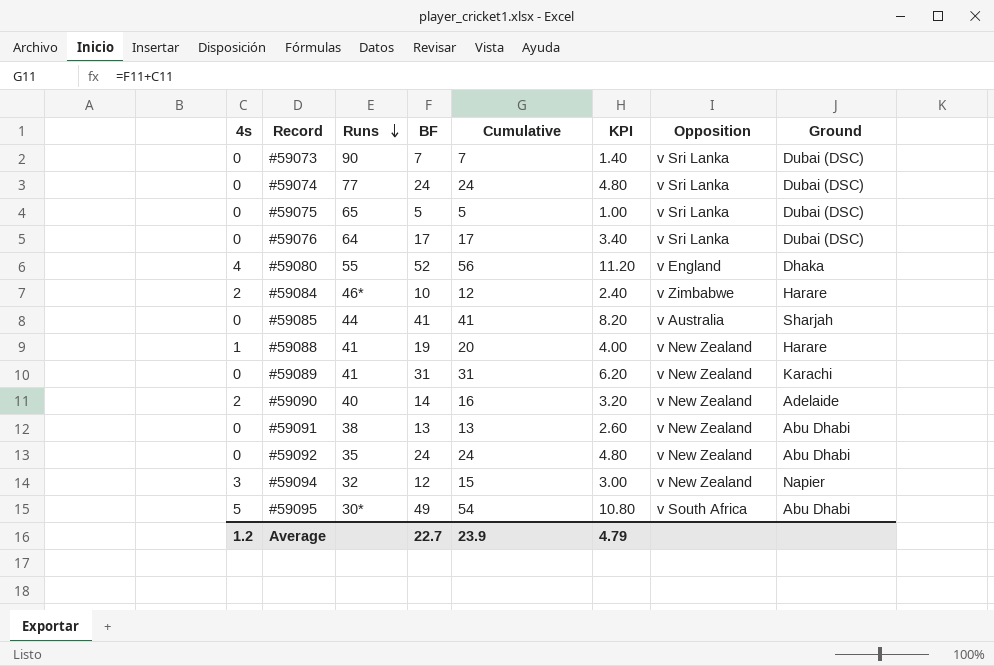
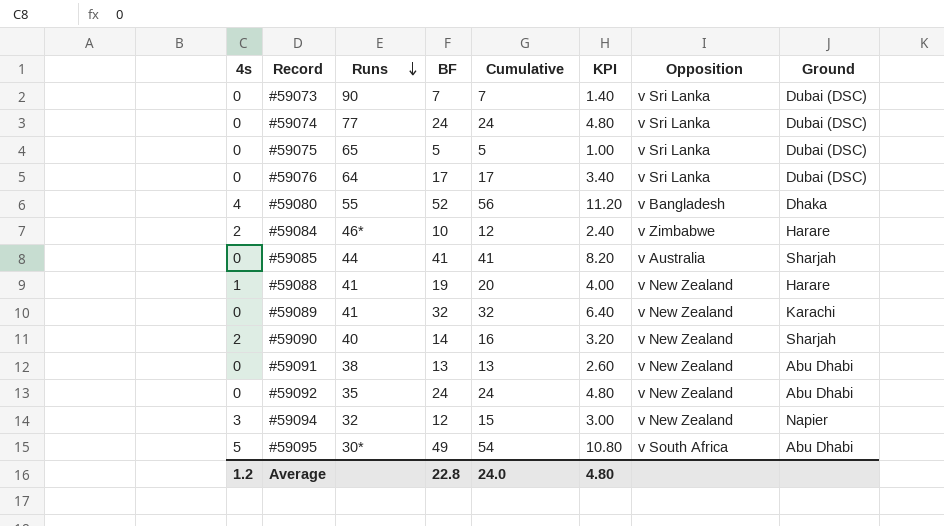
#59080 | Opposition: v England -> v Bangladesh
#59089 | BF: 31 -> 32
#59089 | Cumulative: 31 -> 32
#59089 | KPI: 6.20 -> 6.40
#59090 | Ground: Adelaide -> Sharjah
Average | BF: 22.7 -> 22.8
Average | Cumulative: 23.9 -> 24.0
Average | KPI: 4.79 -> 4.80

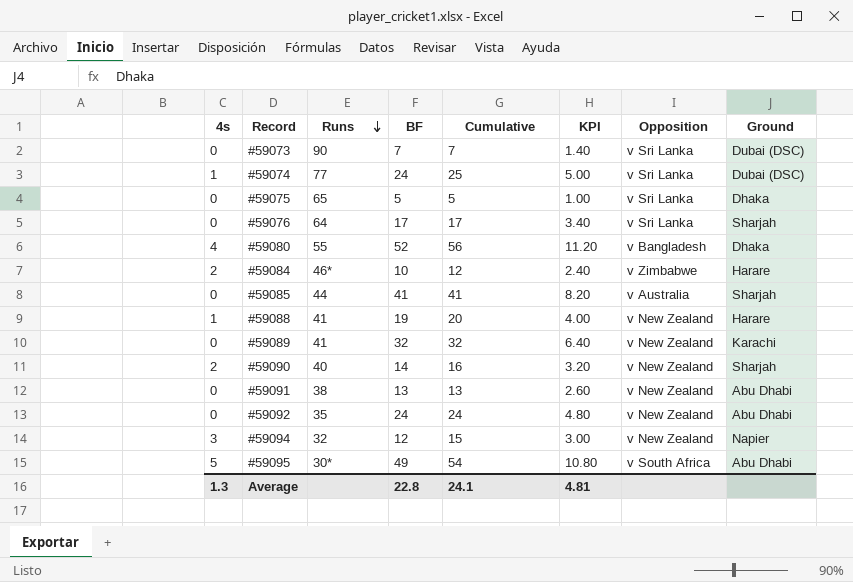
#59074 | 4s: 0 -> 1
#59074 | Cumulative: 24 -> 25
#59074 | KPI: 4.80 -> 5.00
#59075 | Ground: Dubai (DSC) -> Dhaka
#59076 | Ground: Dubai (DSC) -> Sharjah
Average | 4s: 1.2 -> 1.3
Average | Cumulative: 24.0 -> 24.1
Average | KPI: 4.80 -> 4.81

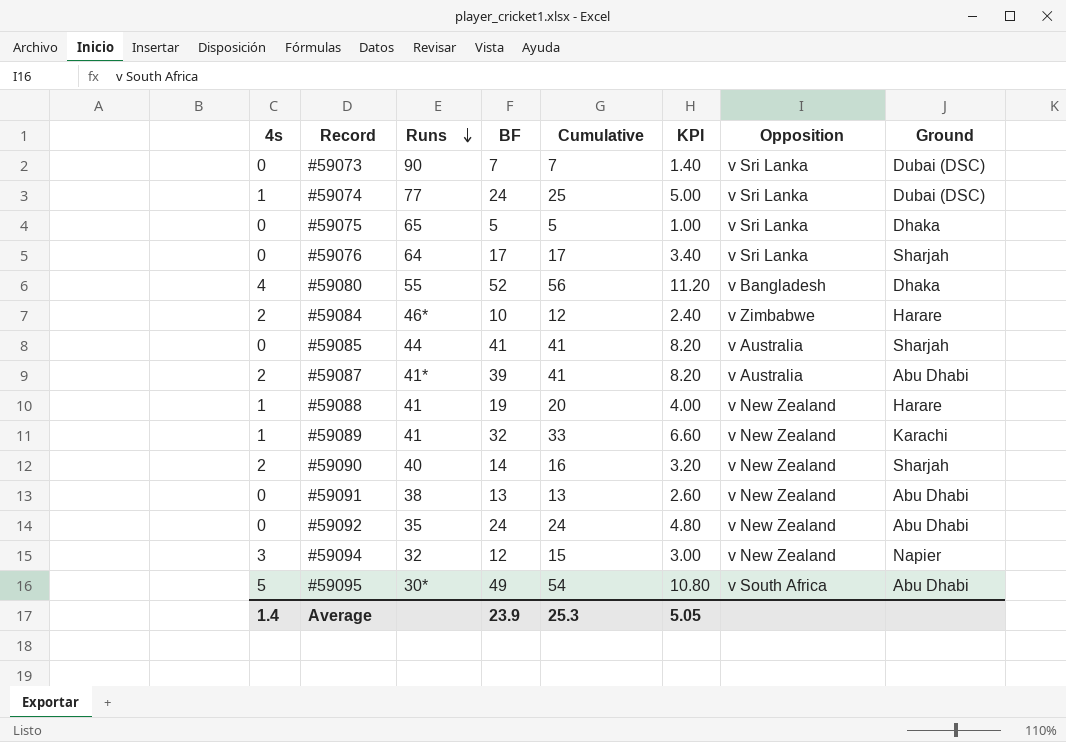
row #59087: none -> 2 | 41* | 39 | 41 | 8.20 | v Australia | Abu Dhabi
#59089 | 4s: 0 -> 1
#59089 | Cumulative: 32 -> 33
#59089 | KPI: 6.40 -> 6.60
Average | 4s: 1.3 -> 1.4
Average | BF: 22.8 -> 23.9
Average | Cumulative: 24.1 -> 25.3
Average | KPI: 4.81 -> 5.05

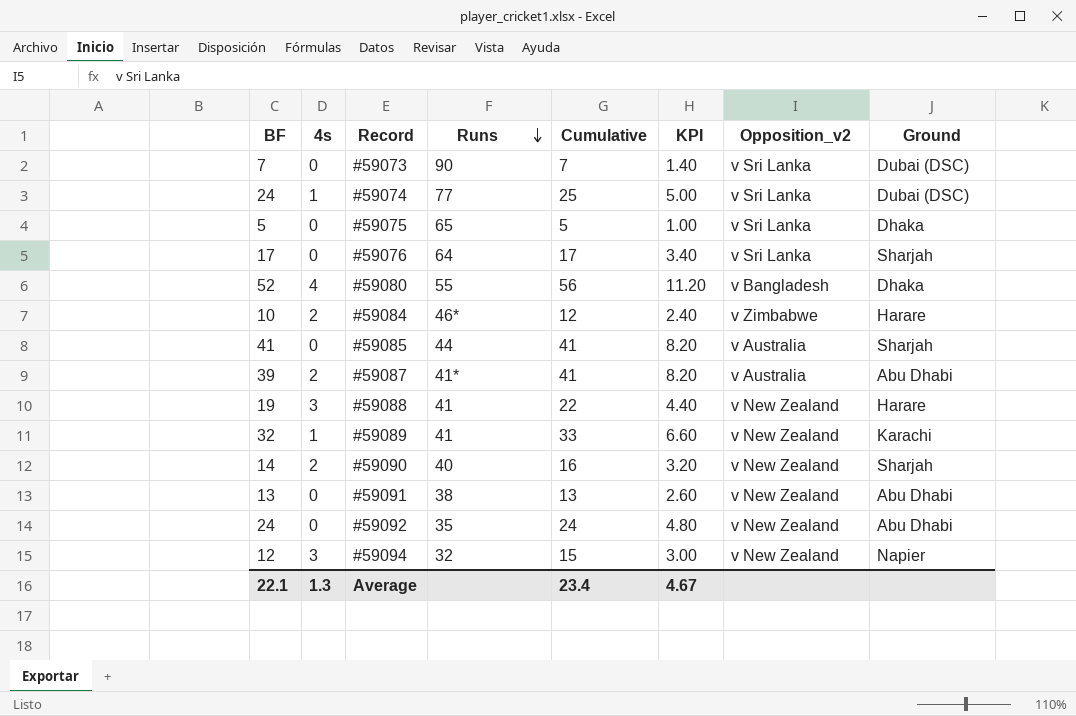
column BF | position: 4 -> 1
column name: Opposition -> Opposition_v2
row #59095: 5 | 30* | 49 | 54 | 10.80 | v South Africa | Abu Dhabi -> none
#59088 | 4s: 1 -> 3
#59088 | Cumulative: 20 -> 22
#59088 | KPI: 4.00 -> 4.40
Average | BF: 23.9 -> 22.1
Average | 4s: 1.4 -> 1.3
Average | Cumulative: 25.3 -> 23.4
Average | KPI: 5.05 -> 4.67

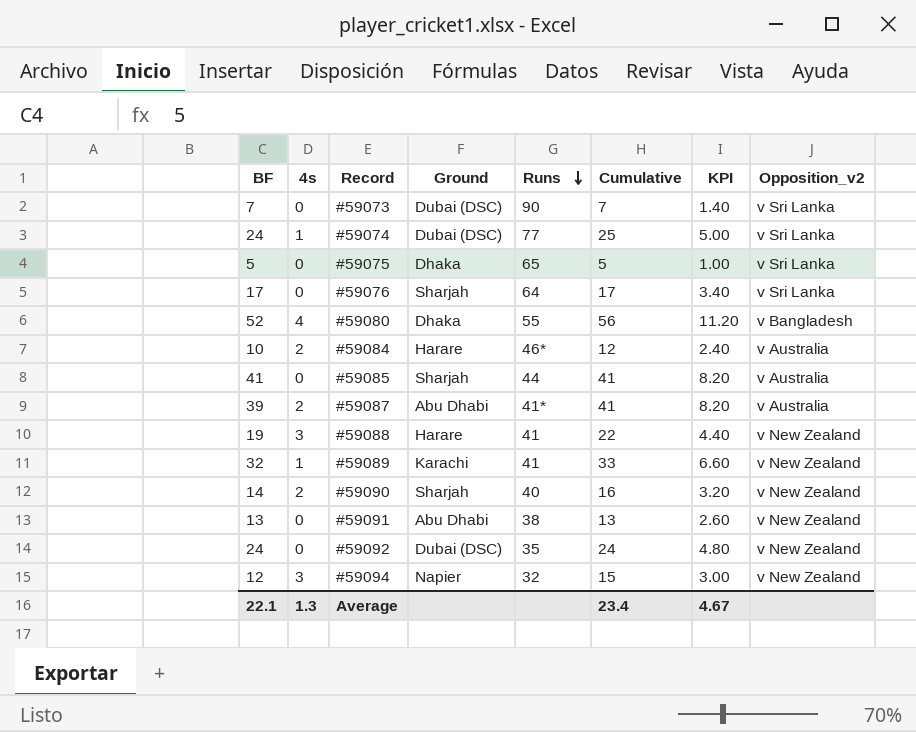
column Ground | position: 8 -> 4
#59084 | Opposition_v2: v Zimbabwe -> v Australia
#59092 | Ground: Abu Dhabi -> Dubai (DSC)

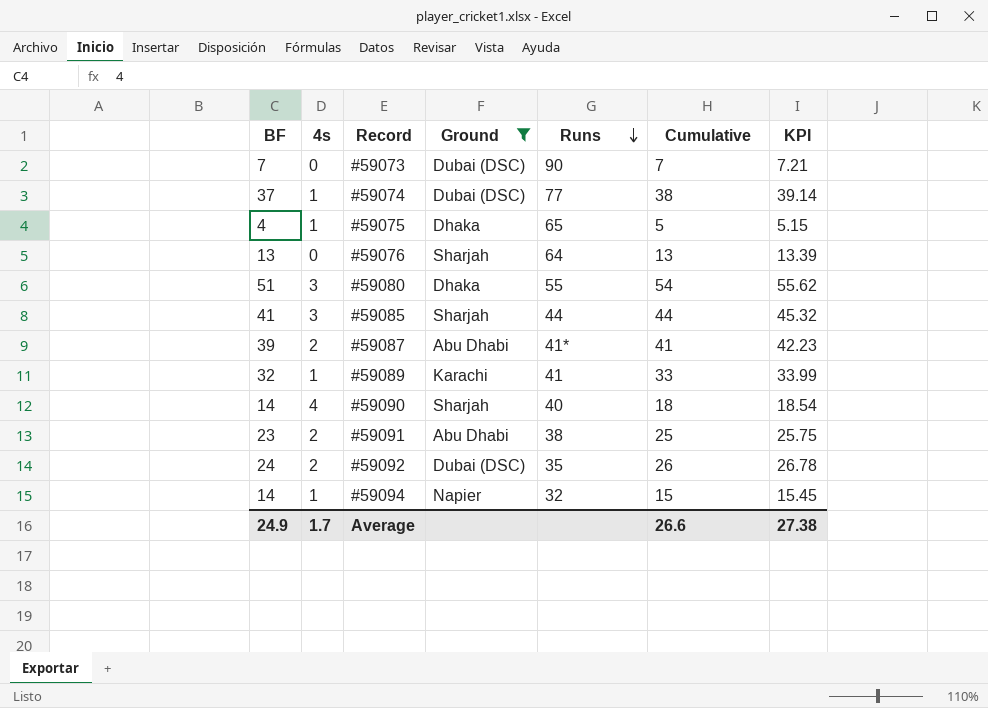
filter: none -> Ground != Harare
column Opposition_v2 | position: 8 -> none
column KPI | formula: [Cumulative] * 0.2 -> [Cumulative] * 1.03
#59074 | BF: 24 -> 37
#59074 | Cumulative: 25 -> 38
#59075 | BF: 5 -> 4
#59075 | 4s: 0 -> 1
#59076 | BF: 17 -> 13
#59076 | Cumulative: 17 -> 13
#59080 | BF: 52 -> 51
#59080 | 4s: 4 -> 3
#59080 | Cumulative: 56 -> 54
#59085 | 4s: 0 -> 3
#59085 | Cumulative: 41 -> 44
#59090 | 4s: 2 -> 4
#59090 | Cumulative: 16 -> 18
#59091 | BF: 13 -> 23
#59091 | 4s: 0 -> 2
#59091 | Cumulative: 13 -> 25
#59092 | 4s: 0 -> 2
#59092 | Cumulative: 24 -> 26
#59094 | BF: 12 -> 14
#59094 | 4s: 3 -> 1
Average | BF: 22.1 -> 24.9
Average | 4s: 1.3 -> 1.7
Average | Cumulative: 23.4 -> 26.6
Average | KPI: 4.67 -> 27.38

